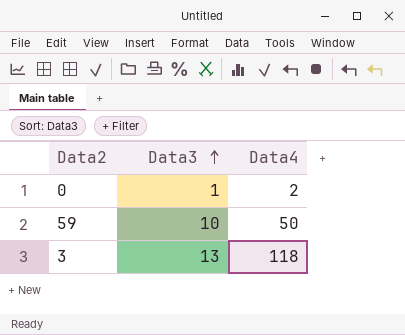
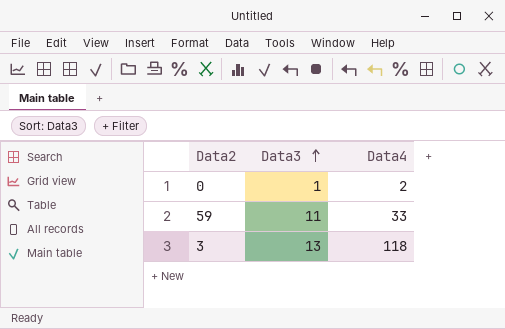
59 | Data3: 10 -> 11
59 | Data4: 50 -> 33

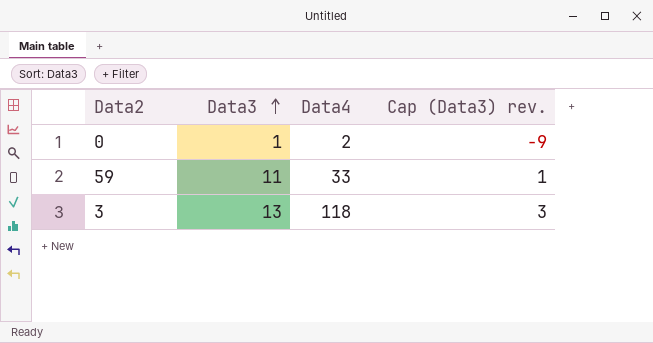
column Cap (Data3) rev. | formula: none -> [Data3] - 10

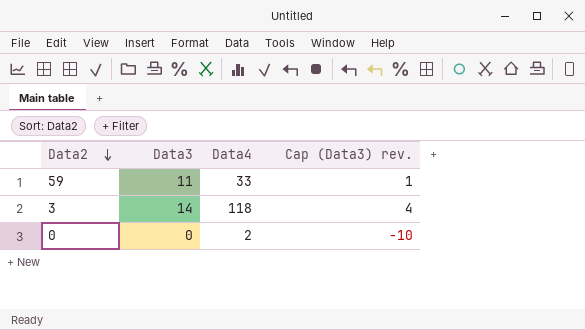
row order: Data3 ascending -> Data2 descending
3 | Data3: 13 -> 14
3 | Cap (Data3) rev.: 3 -> 4
0 | Data3: 1 -> 0
0 | Cap (Data3) rev.: -9 -> -10

